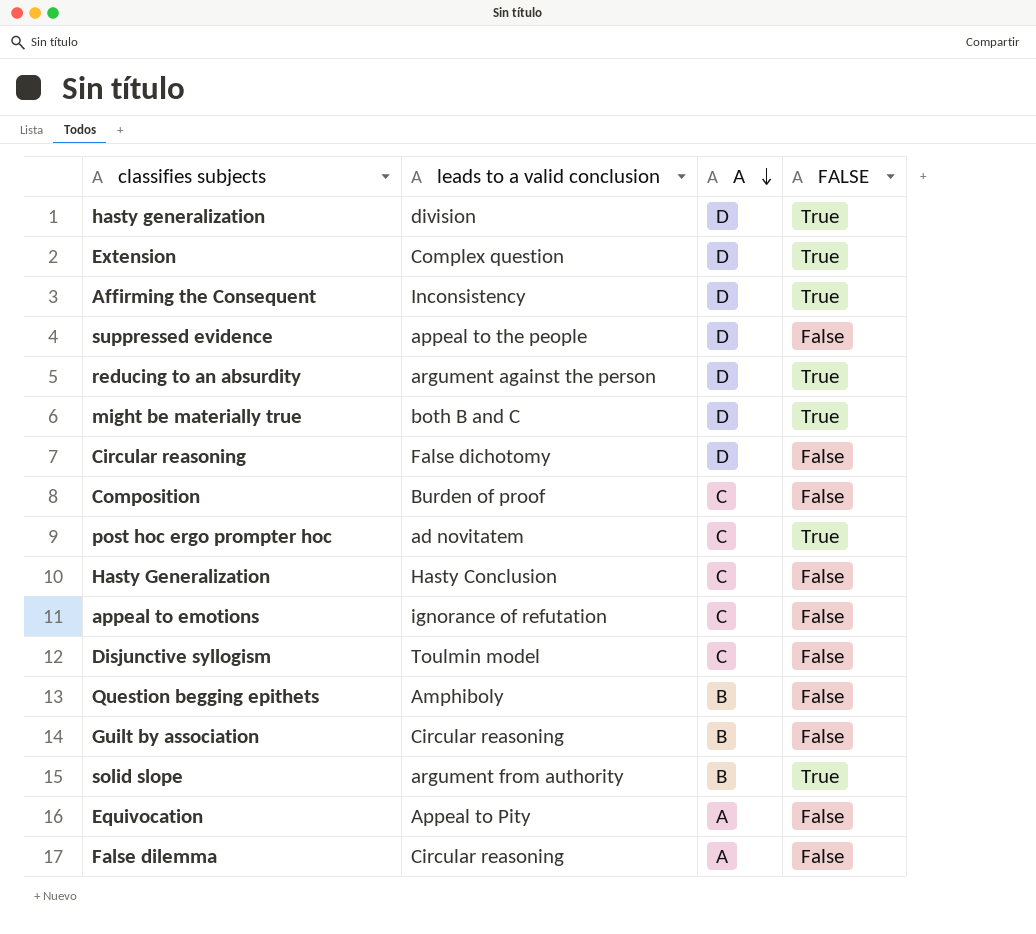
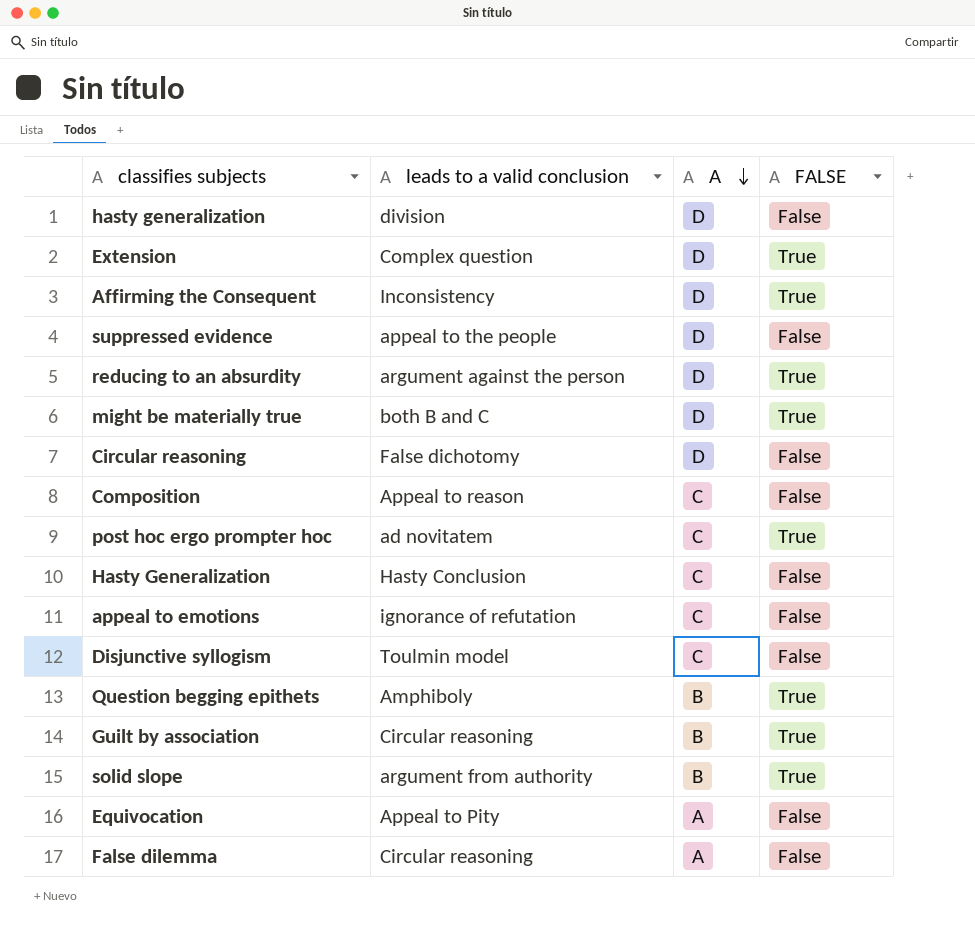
hasty generalization | FALSE: True -> False
Composition | leads to a valid conclusion: Burden of proof -> Appeal to reason
Question begging epithets | FALSE: False -> True
Guilt by association | FALSE: False -> True

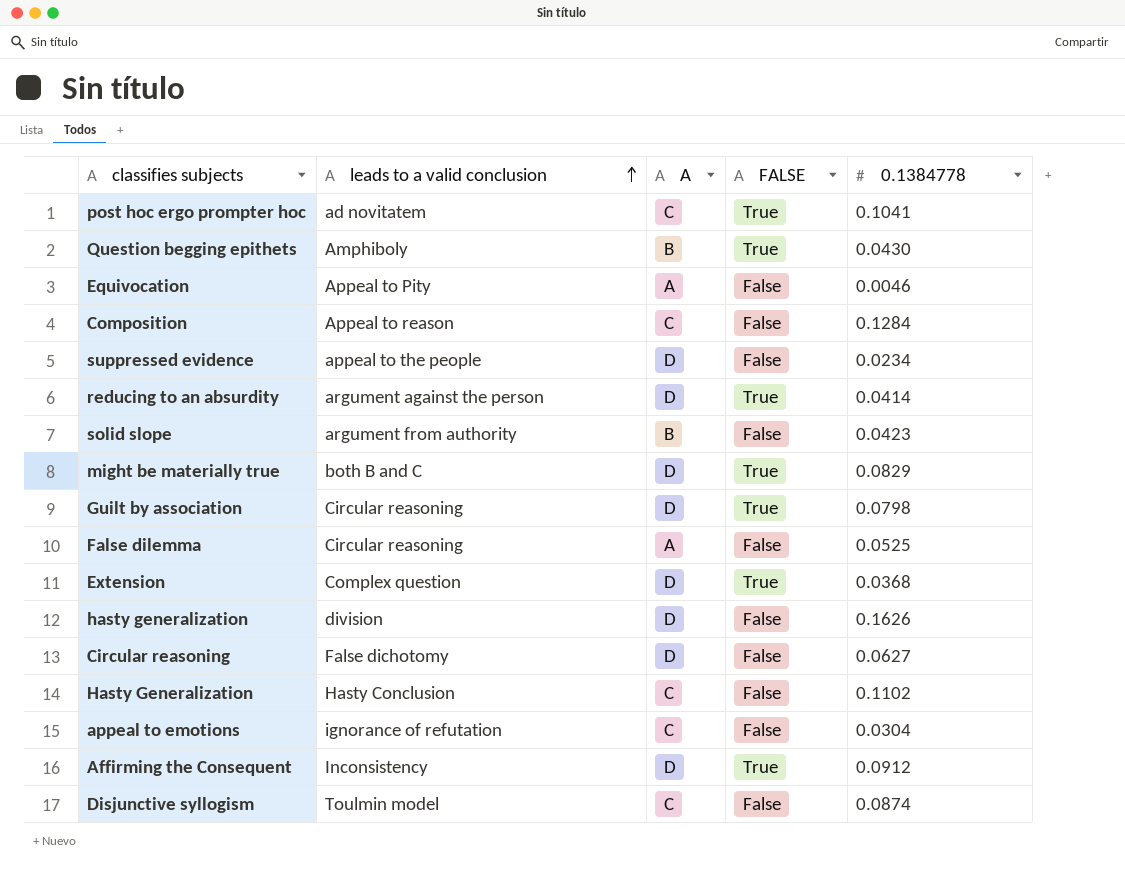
row order: A descending -> leads to a valid conclusion ascending
column 0.1384778 | position: none -> 5
solid slope | FALSE: True -> False
Guilt by association | A: B -> D

